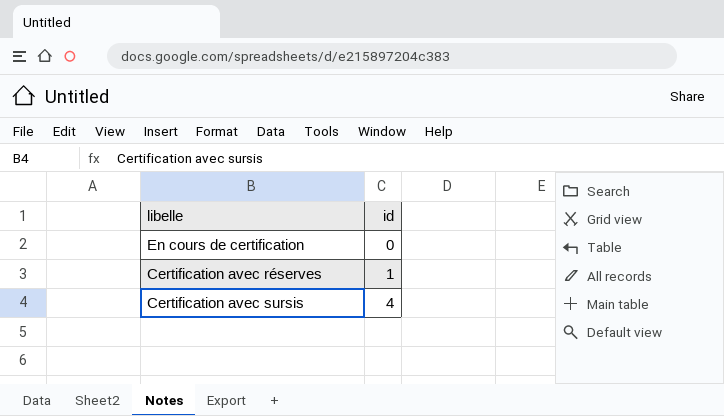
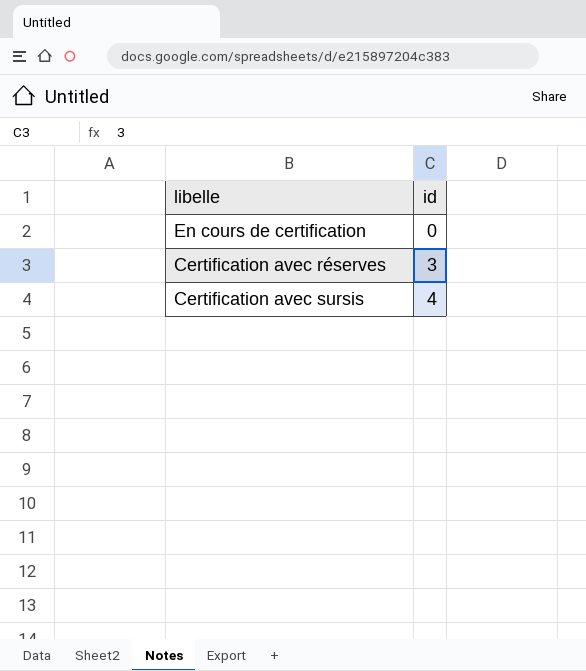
Certification avec réserves | id: 1 -> 3

